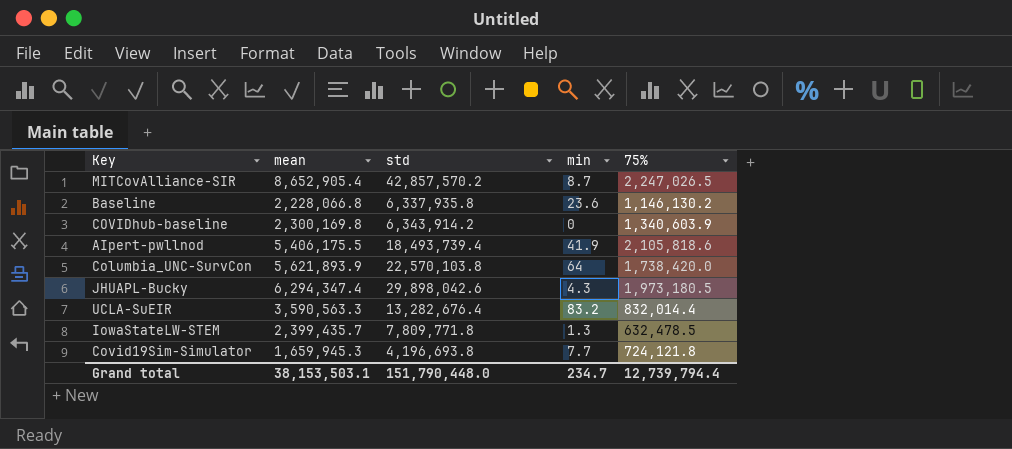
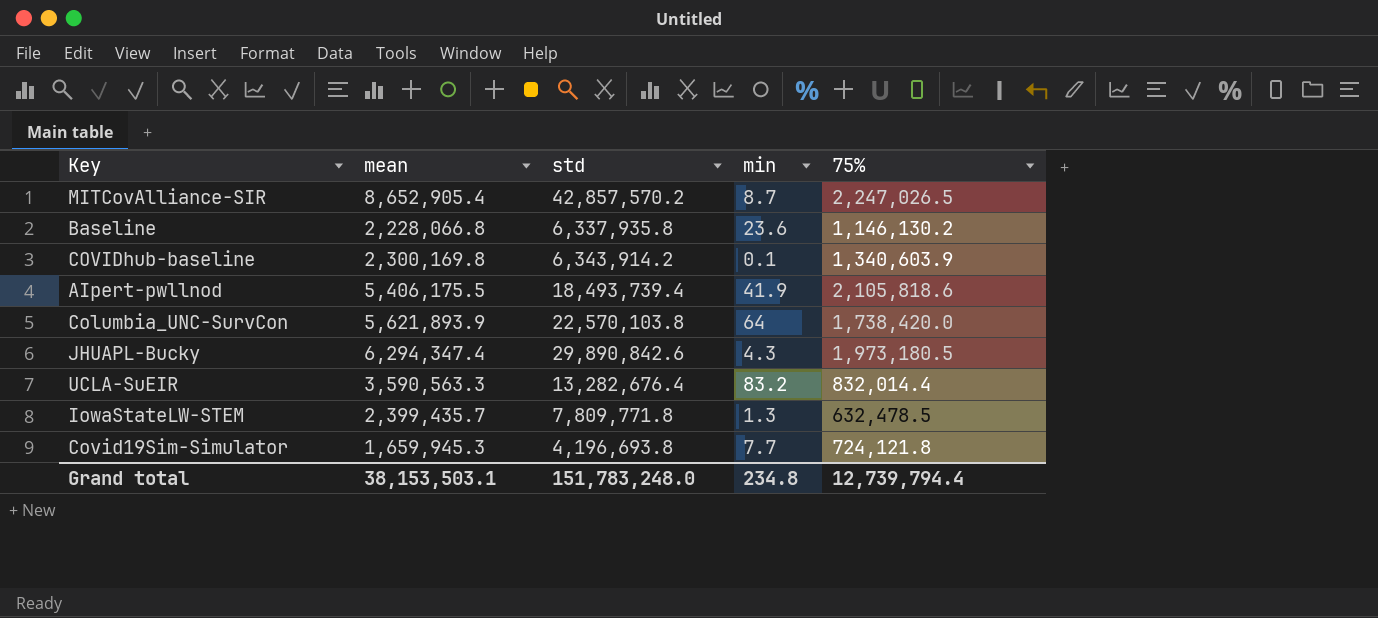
COVIDhub-baseline | min: 0 -> 0.1
JHUAPL-Bucky | std: 29,898,042.6 -> 29,890,842.6
Grand total | std: 151,790,448.0 -> 151,783,248.0
Grand total | min: 234.7 -> 234.8

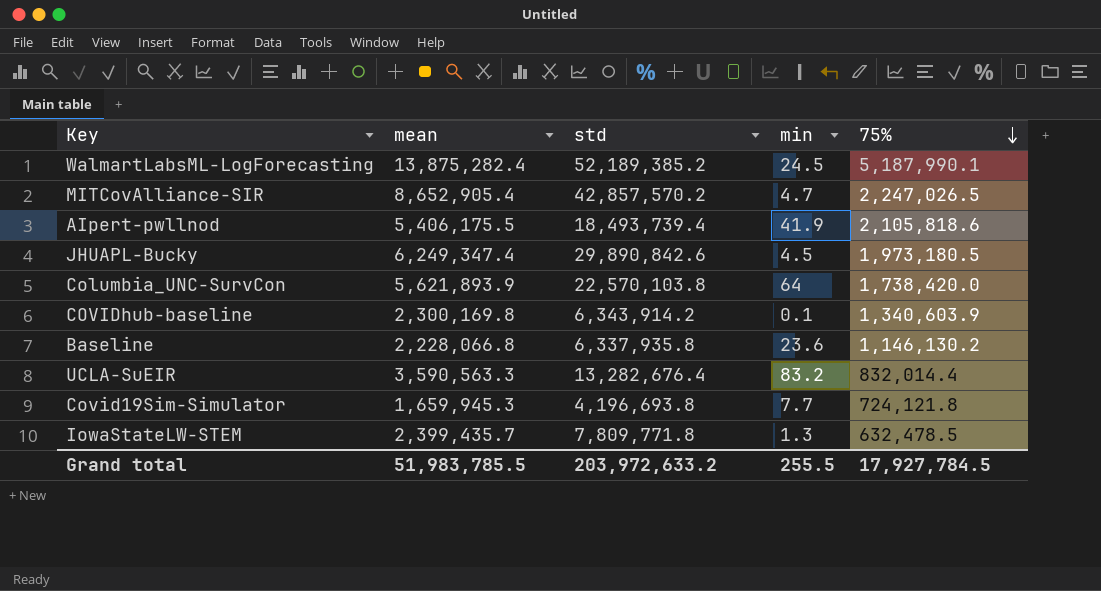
row order: none -> 75% descending
row WalmartLabsML-LogForecasting: none -> 13,875,282.4 | 52,189,385.2 | 24.5 | 5,187,990.1
MITCovAlliance-SIR | min: 8.7 -> 4.7
JHUAPL-Bucky | mean: 6,294,347.4 -> 6,249,347.4
JHUAPL-Bucky | min: 4.3 -> 4.5
Grand total | mean: 38,153,503.1 -> 51,983,785.5
Grand total | std: 151,783,248.0 -> 203,972,633.2
Grand total | min: 234.8 -> 255.5
Grand total | 75%: 12,739,794.4 -> 17,927,784.5

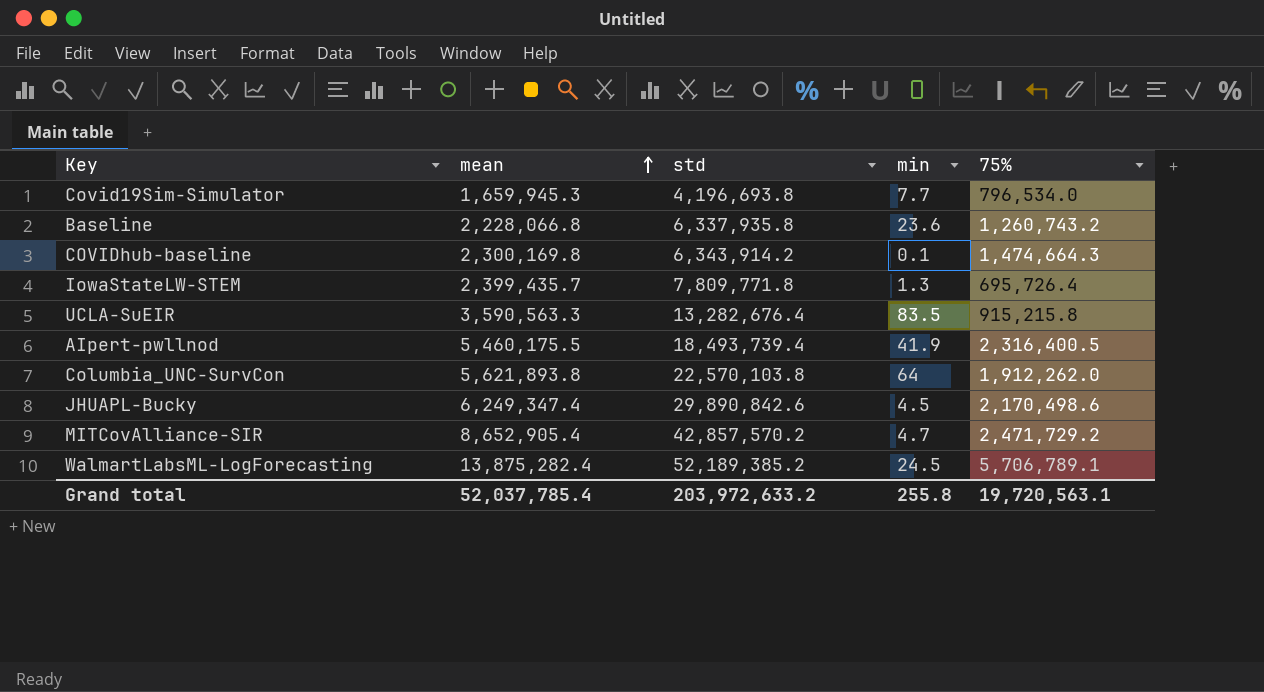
row order: 75% descending -> mean ascending
Covid19Sim-Simulator | 75%: 724,121.8 -> 796,534.0
Baseline | 75%: 1,146,130.2 -> 1,260,743.2
COVIDhub-baseline | 75%: 1,340,603.9 -> 1,474,664.3
IowaStateLW-STEM | 75%: 632,478.5 -> 695,726.4
UCLA-SuEIR | min: 83.2 -> 83.5
UCLA-SuEIR | 75%: 832,014.4 -> 915,215.8
AIpert-pwllnod | mean: 5,406,175.5 -> 5,460,175.5
AIpert-pwllnod | 75%: 2,105,818.6 -> 2,316,400.5
Columbia_UNC-SurvCon | mean: 5,621,893.9 -> 5,621,893.8
Columbia_UNC-SurvCon | 75%: 1,738,420.0 -> 1,912,262.0
JHUAPL-Bucky | 75%: 1,973,180.5 -> 2,170,498.6
MITCovAlliance-SIR | 75%: 2,247,026.5 -> 2,471,729.2
WalmartLabsML-LogForecasting | 75%: 5,187,990.1 -> 5,706,789.1
Grand total | mean: 51,983,785.5 -> 52,037,785.4
Grand total | min: 255.5 -> 255.8
Grand total | 75%: 17,927,784.5 -> 19,720,563.1

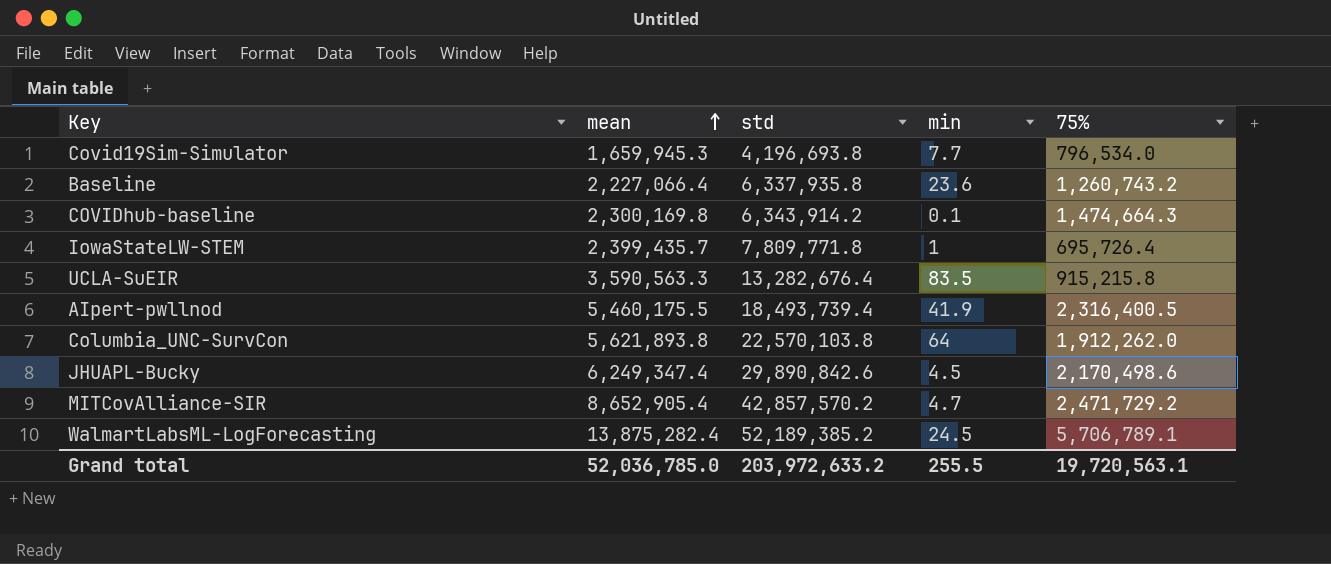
Baseline | mean: 2,228,066.8 -> 2,227,066.4
IowaStateLW-STEM | min: 1.3 -> 1
Grand total | mean: 52,037,785.4 -> 52,036,785.0
Grand total | min: 255.8 -> 255.5

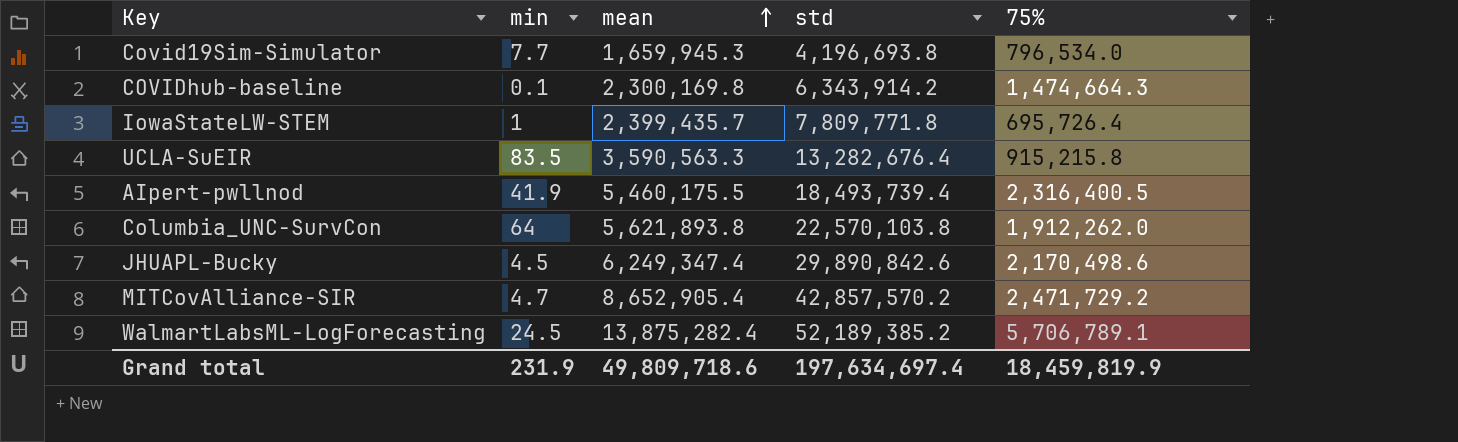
column min | position: 4 -> 2
row Baseline: 2,227,066.4 | 6,337,935.8 | 23.6 | 1,260,743.2 -> none
Grand total | min: 255.5 -> 231.9
Grand total | mean: 52,036,785.0 -> 49,809,718.6
Grand total | std: 203,972,633.2 -> 197,634,697.4
Grand total | 75%: 19,720,563.1 -> 18,459,819.9

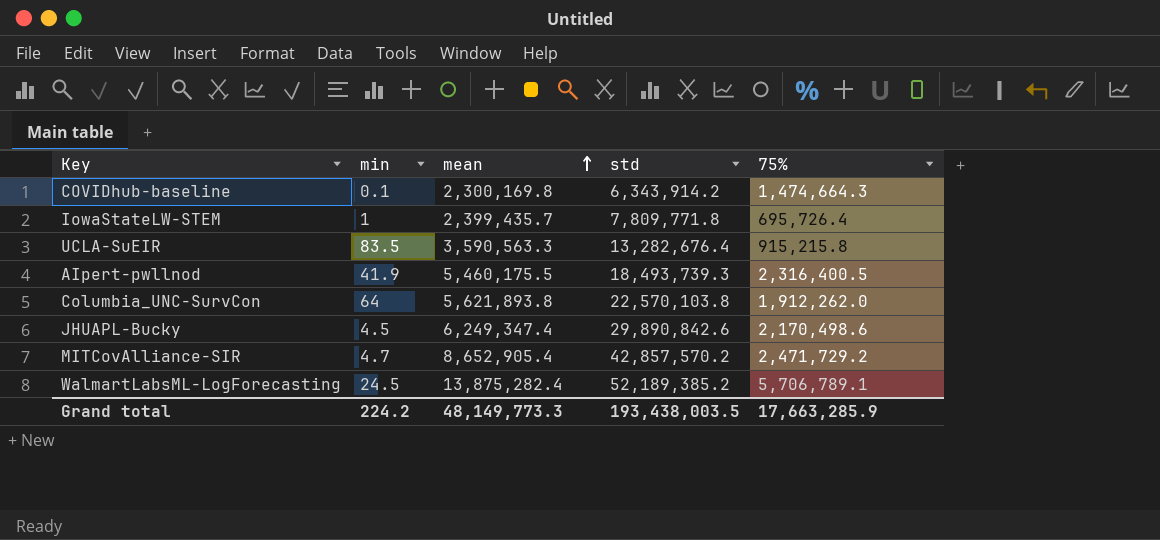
row Covid19Sim-Simulator: 7.7 | 1,659,945.3 | 4,196,693.8 | 796,534.0 -> none
AIpert-pwllnod | std: 18,493,739.4 -> 18,493,739.3
Grand total | min: 231.9 -> 224.2
Grand total | mean: 49,809,718.6 -> 48,149,773.3
Grand total | std: 197,634,697.4 -> 193,438,003.5
Grand total | 75%: 18,459,819.9 -> 17,663,285.9

